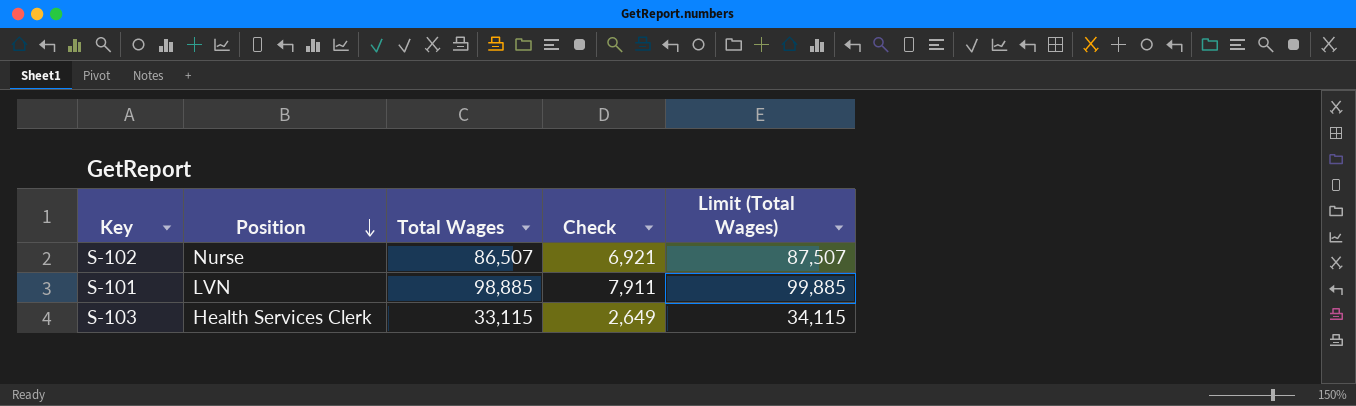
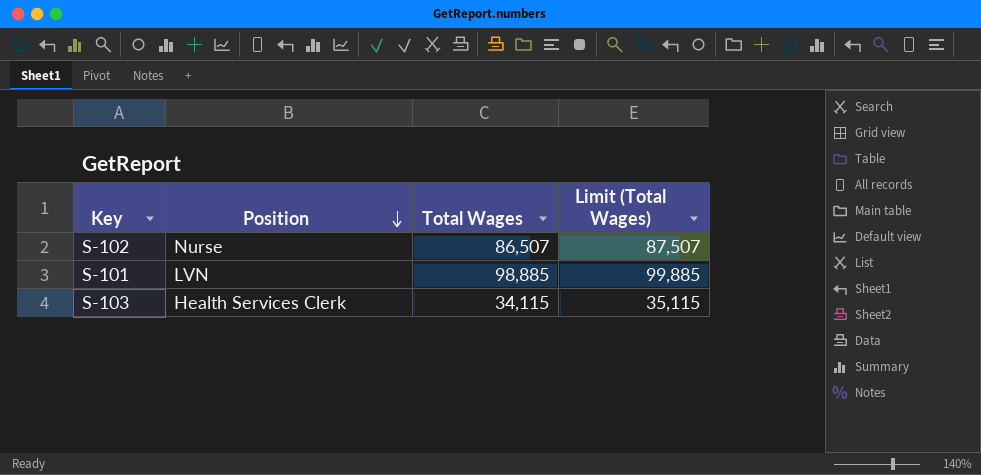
column Check | formula: [Total Wages] * 0.08 -> none
S-103 | Total Wages: 33,115 -> 34,115
S-103 | Limit (Total Wages): 34,115 -> 35,115

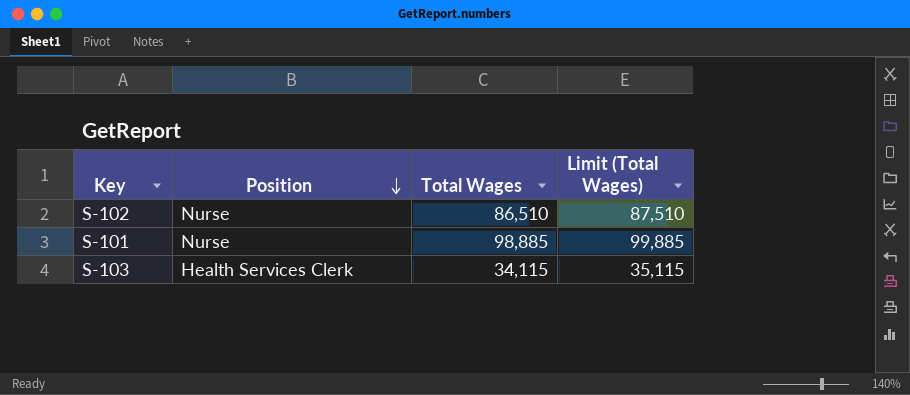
S-102 | Total Wages: 86,507 -> 86,510
S-102 | Limit (Total Wages): 87,507 -> 87,510
S-101 | Position: LVN -> Nurse

